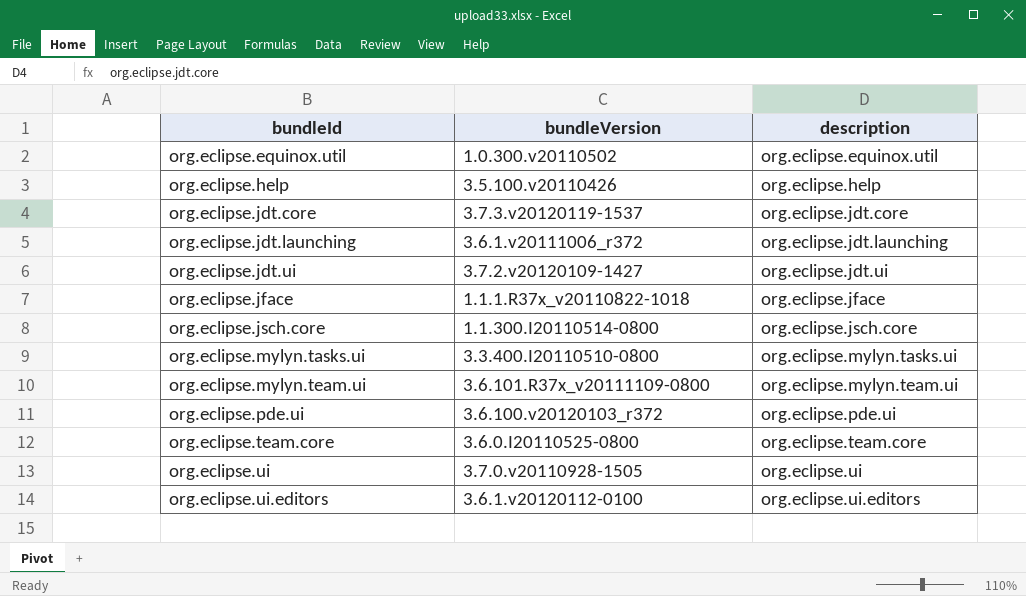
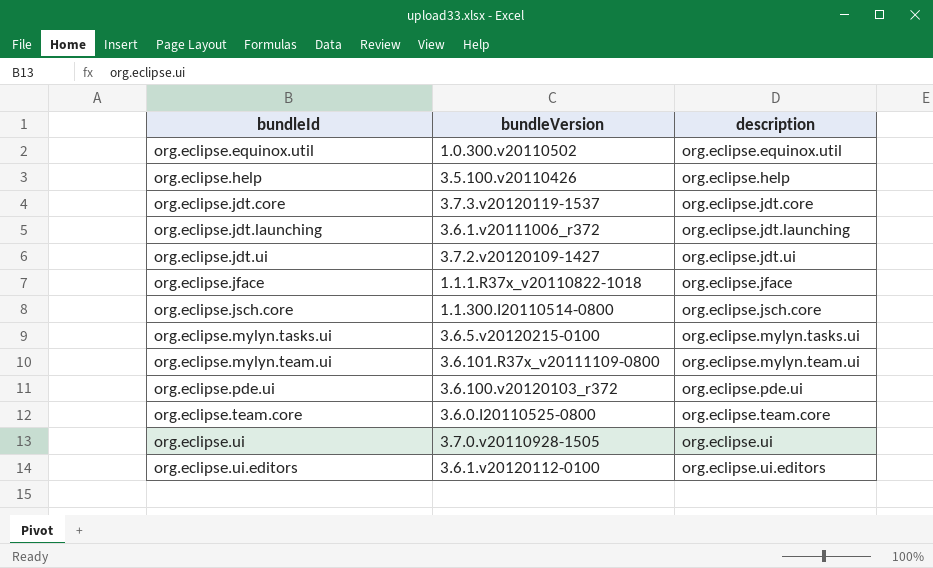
org.eclipse.mylyn.tasks.ui | bundleVersion: 3.3.400.I20110510-0800 -> 3.6.5.v20120215-0100

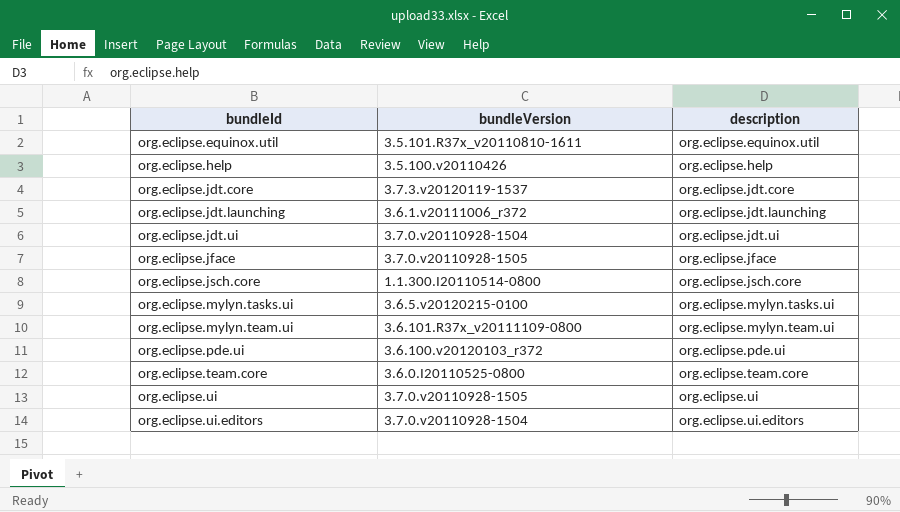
org.eclipse.equinox.util | bundleVersion: 1.0.300.v20110502 -> 3.5.101.R37x_v20110810-1611
org.eclipse.jdt.ui | bundleVersion: 3.7.2.v20120109-1427 -> 3.7.0.v20110928-1504
org.eclipse.jface | bundleVersion: 1.1.1.R37x_v20110822-1018 -> 3.7.0.v20110928-1505
org.eclipse.ui.editors | bundleVersion: 3.6.1.v20120112-0100 -> 3.7.0.v20110928-1504

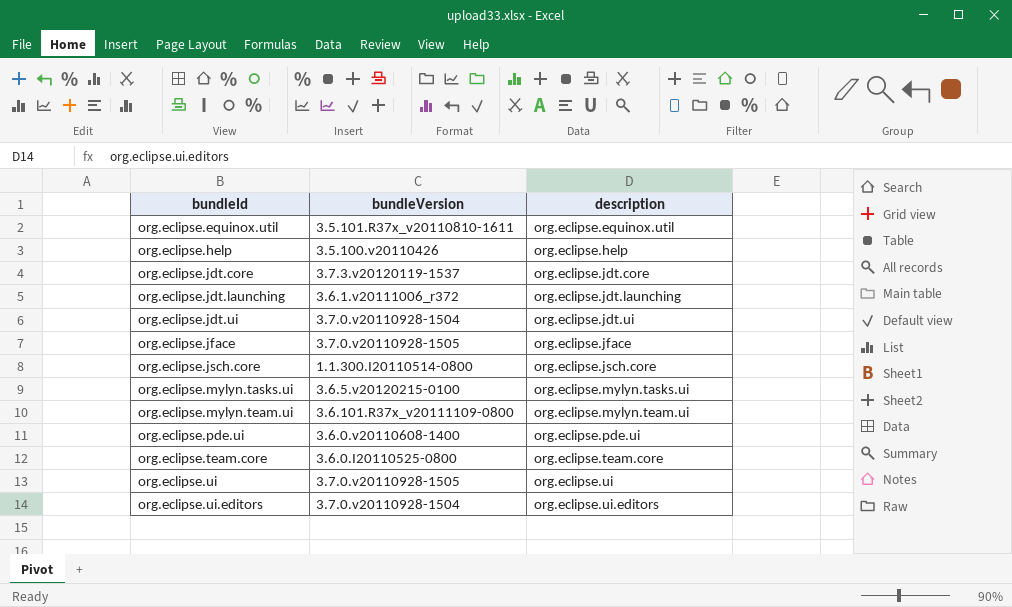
org.eclipse.pde.ui | bundleVersion: 3.6.100.v20120103_r372 -> 3.6.0.v20110608-1400

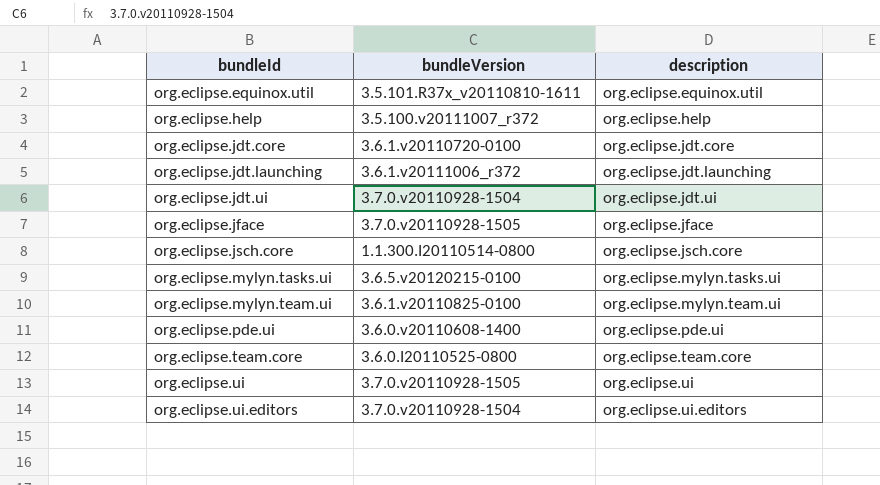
org.eclipse.help | bundleVersion: 3.5.100.v20110426 -> 3.5.100.v20111007_r372
org.eclipse.jdt.core | bundleVersion: 3.7.3.v20120119-1537 -> 3.6.1.v20110720-0100
org.eclipse.mylyn.team.ui | bundleVersion: 3.6.101.R37x_v20111109-0800 -> 3.6.1.v20110825-0100

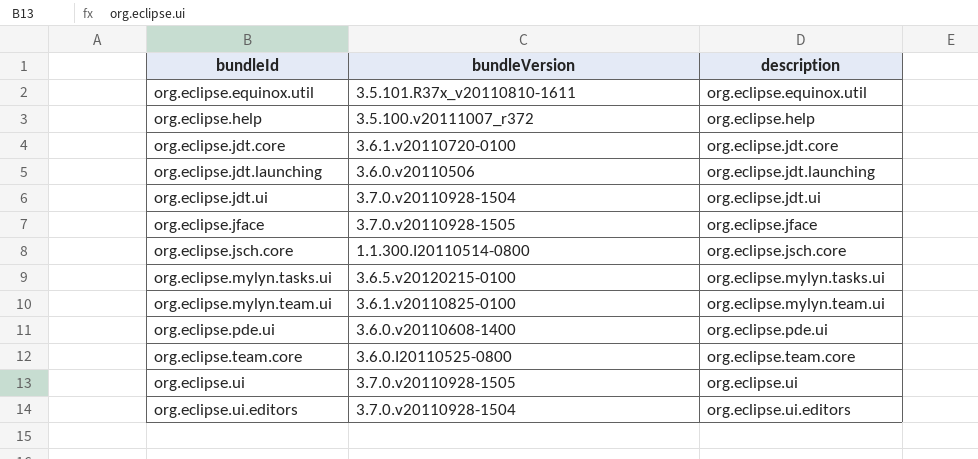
org.eclipse.jdt.launching | bundleVersion: 3.6.1.v20111006_r372 -> 3.6.0.v20110506

